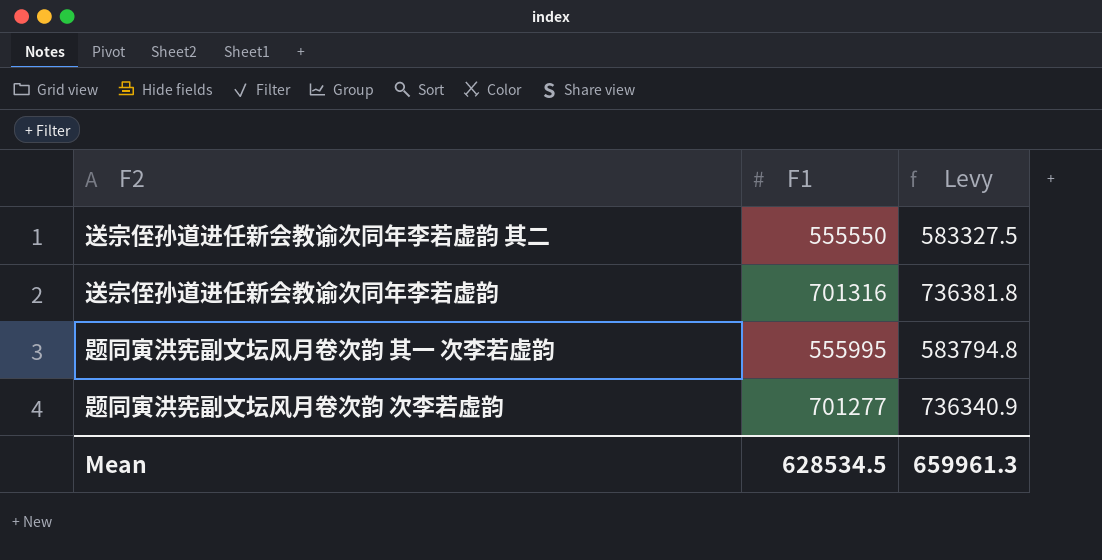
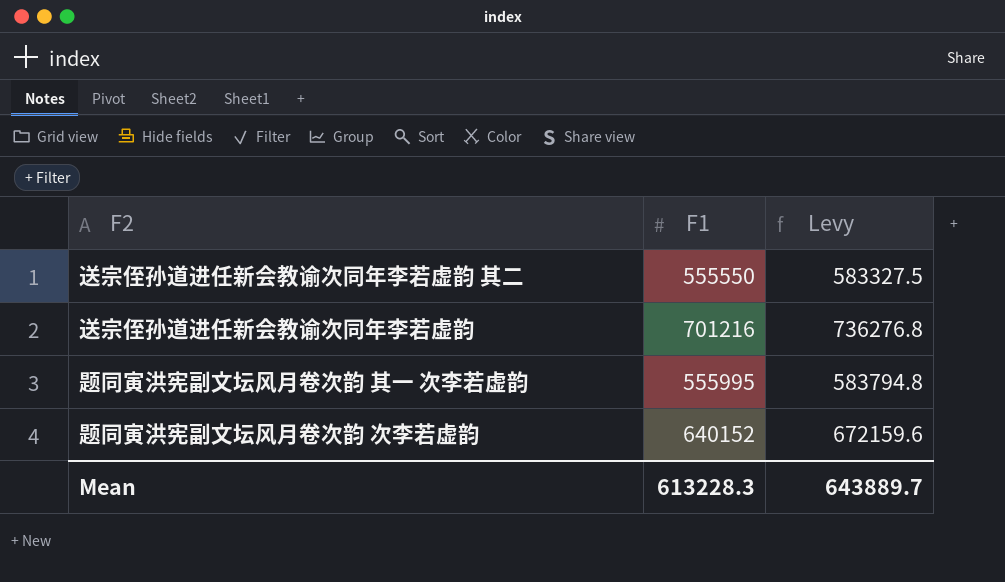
送宗侄孙道进任新会教谕次同年李若虚韵 | F1: 701316 -> 701216
送宗侄孙道进任新会教谕次同年李若虚韵 | Levy: 736381.8 -> 736276.8
题同寅洪宪副文坛风月卷次韵 次李若虚韵 | F1: 701277 -> 640152
题同寅洪宪副文坛风月卷次韵 次李若虚韵 | Levy: 736340.9 -> 672159.6
Mean | F1: 628534.5 -> 613228.3
Mean | Levy: 659961.3 -> 643889.7

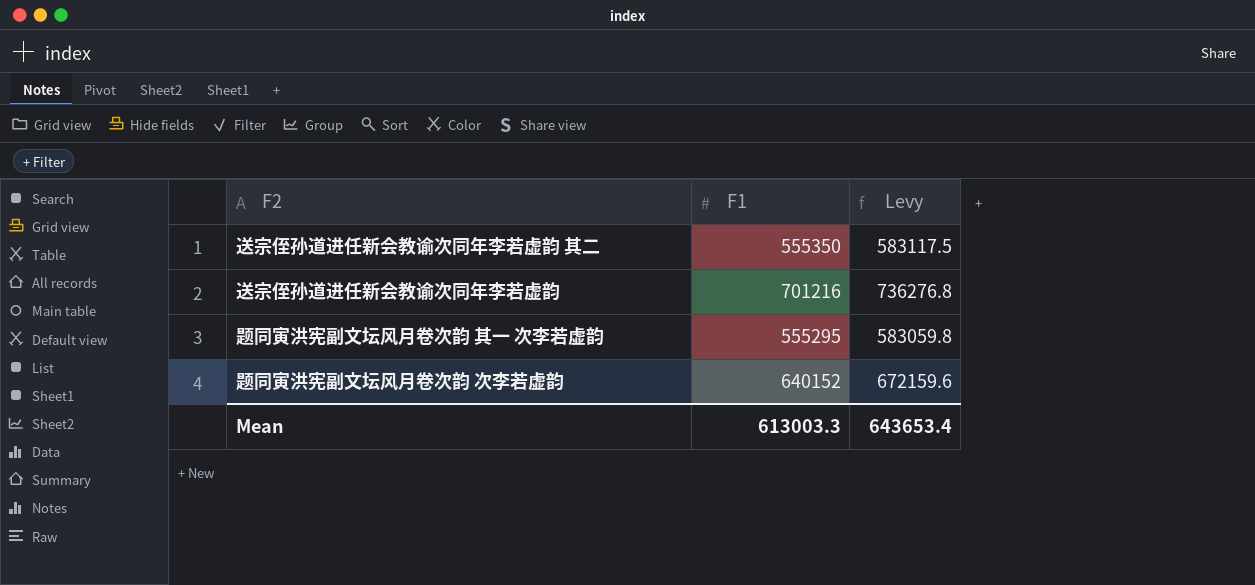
送宗侄孙道进任新会教谕次同年李若虚韵 其二 | F1: 555550 -> 555350
送宗侄孙道进任新会教谕次同年李若虚韵 其二 | Levy: 583327.5 -> 583117.5
题同寅洪宪副文坛风月卷次韵 其一 次李若虚韵 | F1: 555995 -> 555295
题同寅洪宪副文坛风月卷次韵 其一 次李若虚韵 | Levy: 583794.8 -> 583059.8
Mean | F1: 613228.3 -> 613003.3
Mean | Levy: 643889.7 -> 643653.4

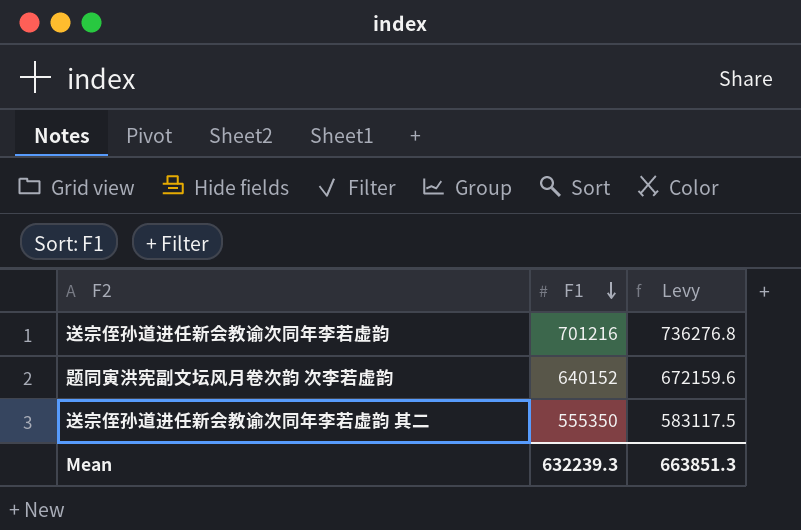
row order: none -> F1 descending
row 题同寅洪宪副文坛风月卷次韵 其一 次李若虚韵: 555295 | 583059.8 -> none
Mean | F1: 613003.3 -> 632239.3
Mean | Levy: 643653.4 -> 663851.3

